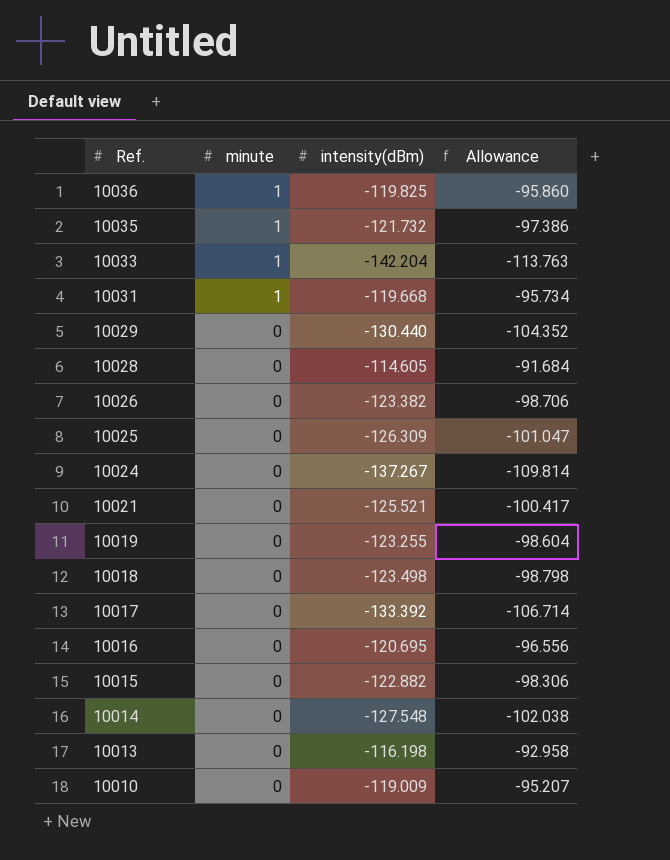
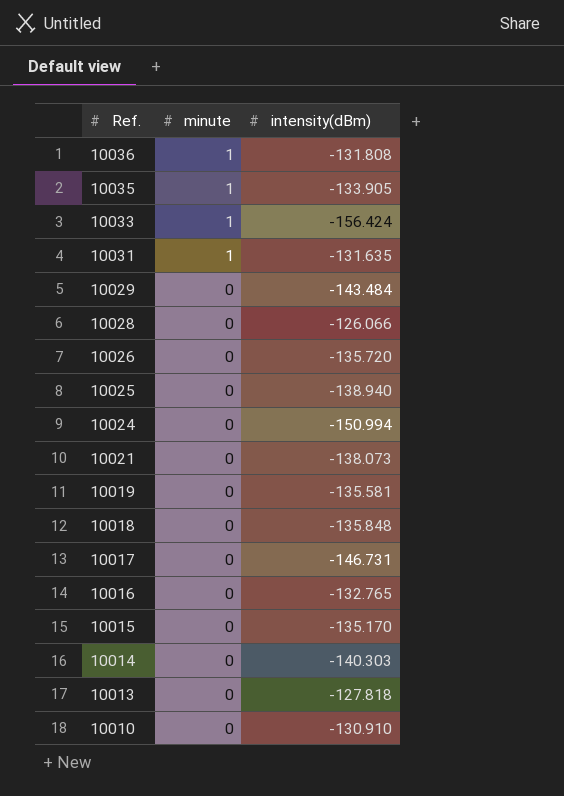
column Allowance | formula: [intensity(dBm)] * 0.8 -> none
10036 | intensity(dBm): -119.825 -> -131.808
10035 | intensity(dBm): -121.732 -> -133.905
10033 | intensity(dBm): -142.204 -> -156.424
10031 | intensity(dBm): -119.668 -> -131.635
10029 | intensity(dBm): -130.440 -> -143.484
10028 | intensity(dBm): -114.605 -> -126.066
10026 | intensity(dBm): -123.382 -> -135.720
10025 | intensity(dBm): -126.309 -> -138.940
10024 | intensity(dBm): -137.267 -> -150.994
10021 | intensity(dBm): -125.521 -> -138.073
10019 | intensity(dBm): -123.255 -> -135.581
10018 | intensity(dBm): -123.498 -> -135.848
10017 | intensity(dBm): -133.392 -> -146.731
10016 | intensity(dBm): -120.695 -> -132.765
10015 | intensity(dBm): -122.882 -> -135.170
10014 | intensity(dBm): -127.548 -> -140.303
10013 | intensity(dBm): -116.198 -> -127.818
10010 | intensity(dBm): -119.009 -> -130.910

